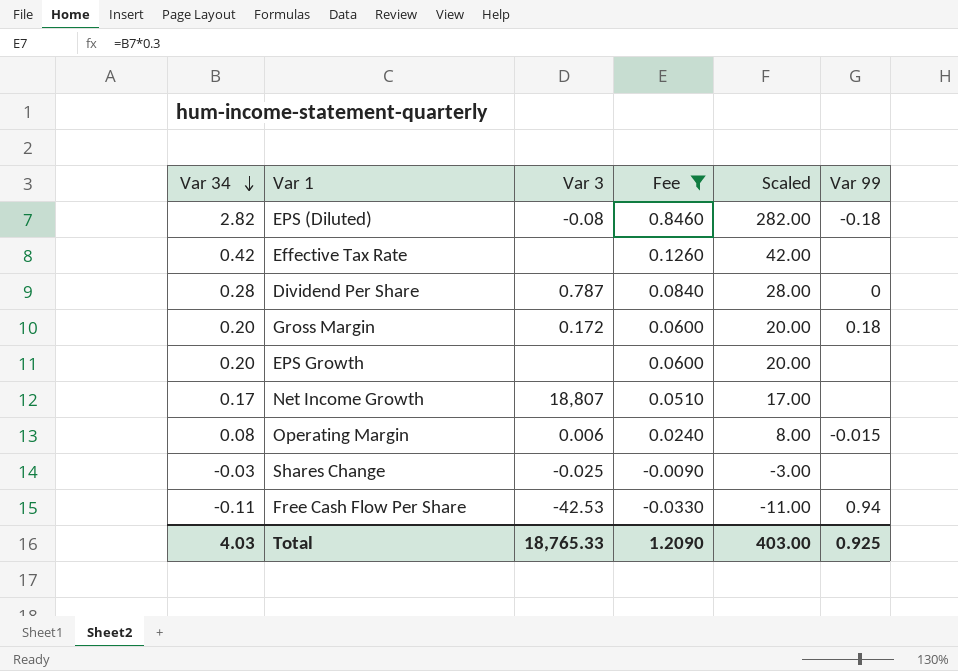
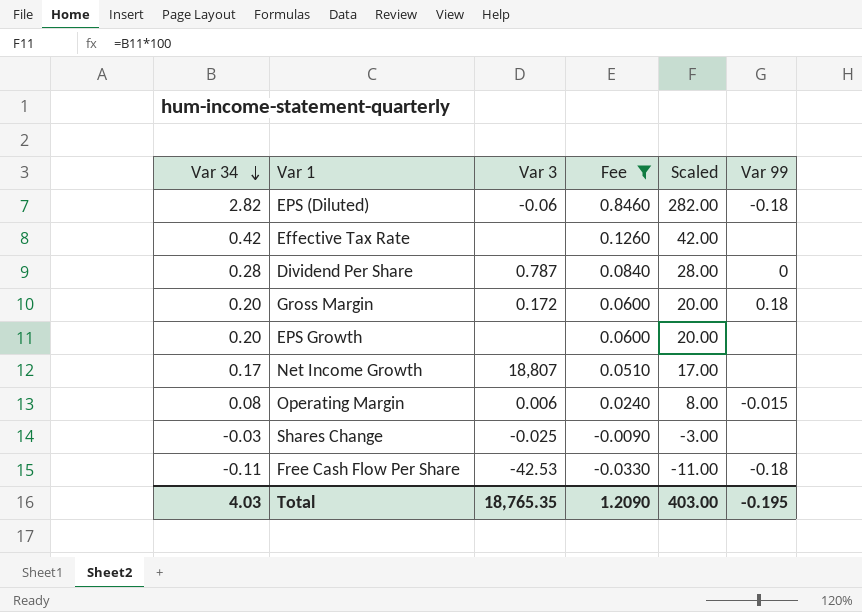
EPS (Diluted) | Var 3: -0.08 -> -0.06
Free Cash Flow Per Share | Var 99: 0.94 -> -0.18
Total | Var 3: 18,765.33 -> 18,765.35
Total | Var 99: 0.925 -> -0.195

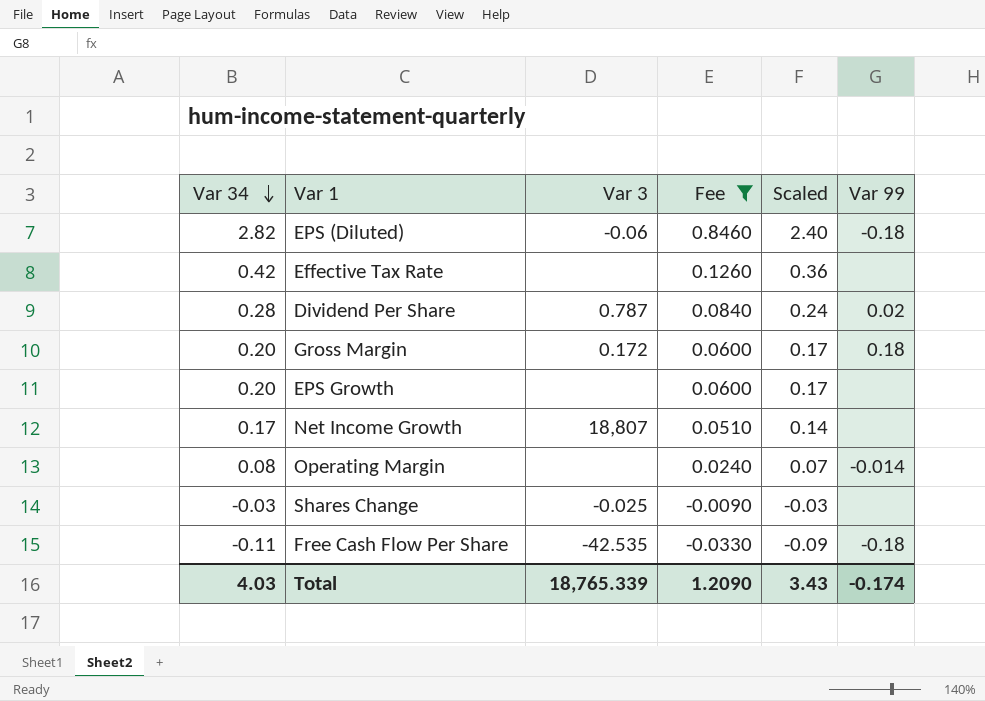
column Scaled | formula: [Var 34] * 100 -> [Var 34] * 0.85
Dividend Per Share | Var 99: 0 -> 0.02
Operating Margin | Var 3: 0.006 -> none
Operating Margin | Var 99: -0.015 -> -0.014
Free Cash Flow Per Share | Var 3: -42.53 -> -42.535
Total | Var 3: 18,765.35 -> 18,765.339
Total | Scaled: 403.00 -> 3.43
Total | Var 99: -0.195 -> -0.174

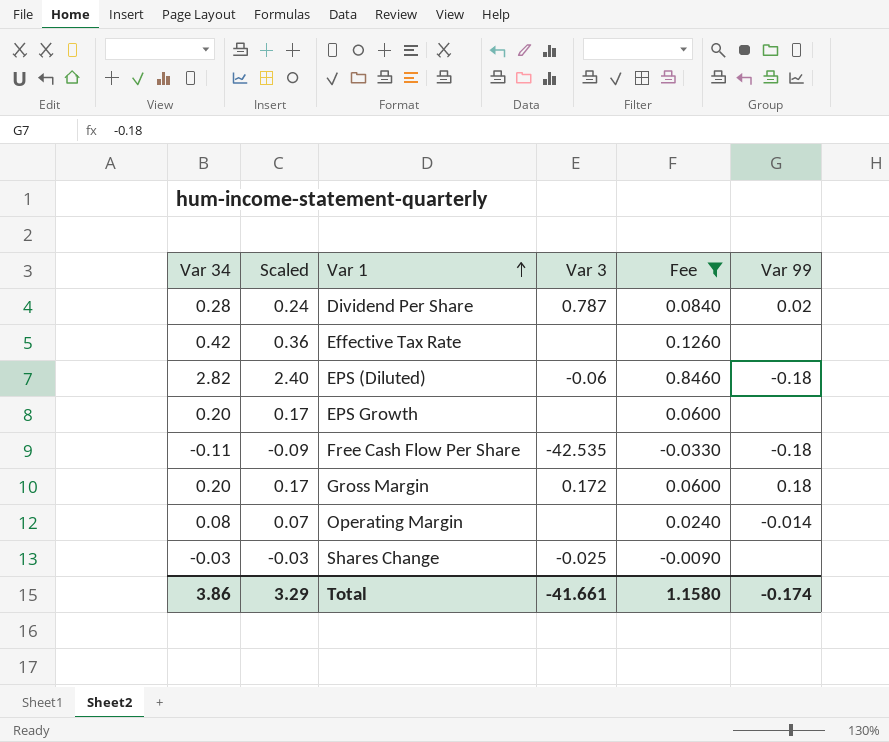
row order: Var 34 descending -> Var 1 ascending
column Scaled | position: 5 -> 2
row Net Income Growth: 0.17 | 18,807 | 0.0510 | 0.14 | none -> none
Total | Var 34: 4.03 -> 3.86
Total | Scaled: 3.43 -> 3.29
Total | Var 3: 18,765.339 -> -41.661
Total | Fee: 1.2090 -> 1.1580

